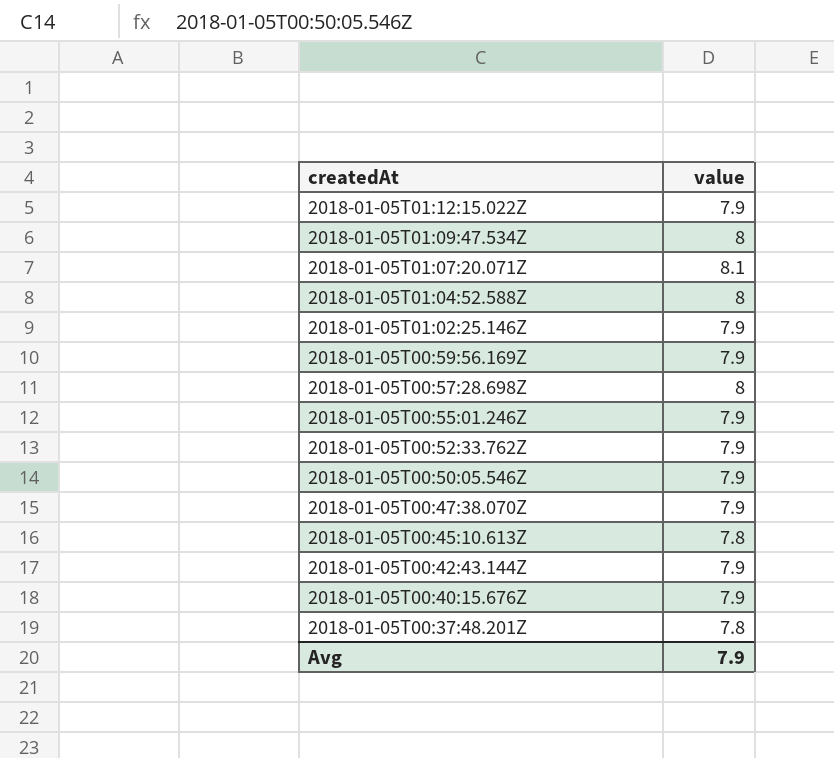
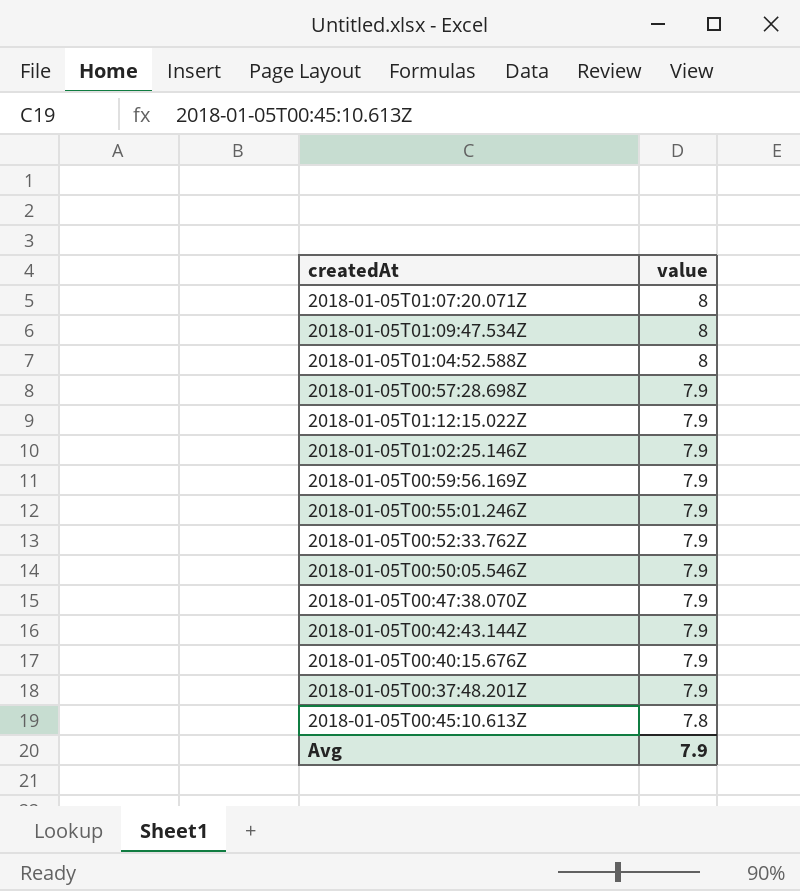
row order: createdAt descending -> value descending
2018-01-05T01:07:20.071Z | value: 8.1 -> 8
2018-01-05T00:57:28.698Z | value: 8 -> 7.9
2018-01-05T00:37:48.201Z | value: 7.8 -> 7.9

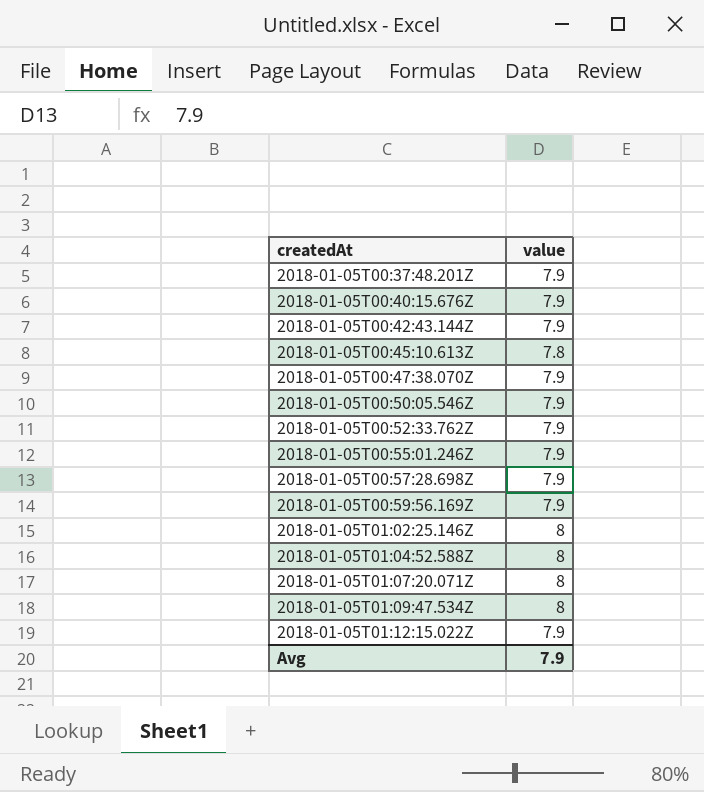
row order: value descending -> createdAt ascending
2018-01-05T01:02:25.146Z | value: 7.9 -> 8

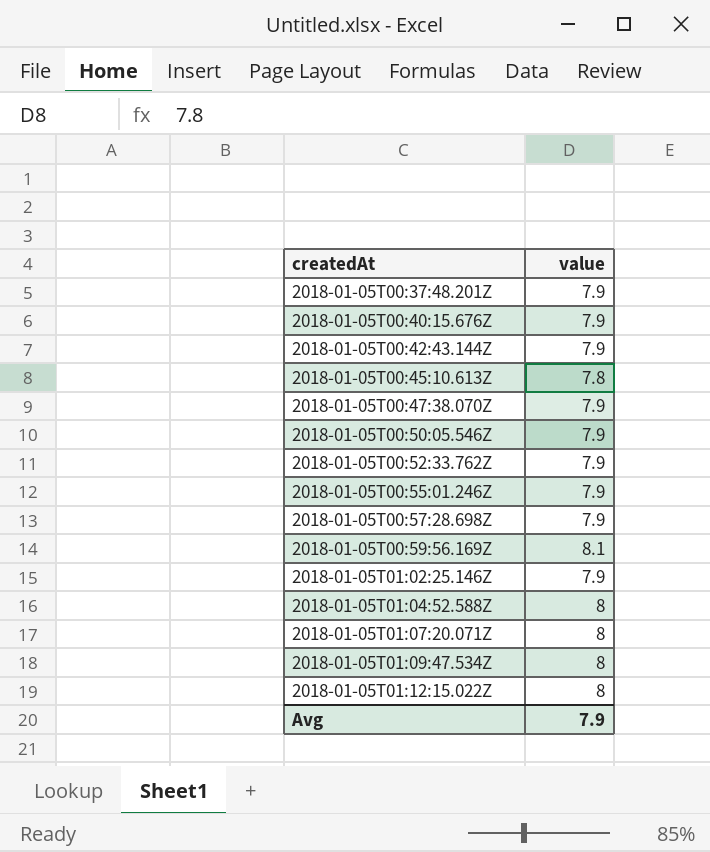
2018-01-05T00:59:56.169Z | value: 7.9 -> 8.1
2018-01-05T01:02:25.146Z | value: 8 -> 7.9
2018-01-05T01:12:15.022Z | value: 7.9 -> 8

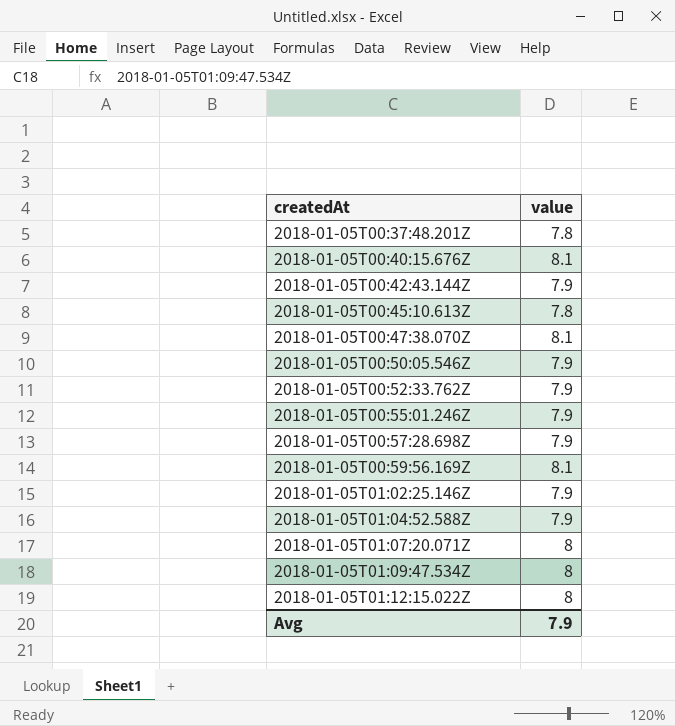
2018-01-05T00:37:48.201Z | value: 7.9 -> 7.8
2018-01-05T00:40:15.676Z | value: 7.9 -> 8.1
2018-01-05T00:47:38.070Z | value: 7.9 -> 8.1
2018-01-05T01:04:52.588Z | value: 8 -> 7.9

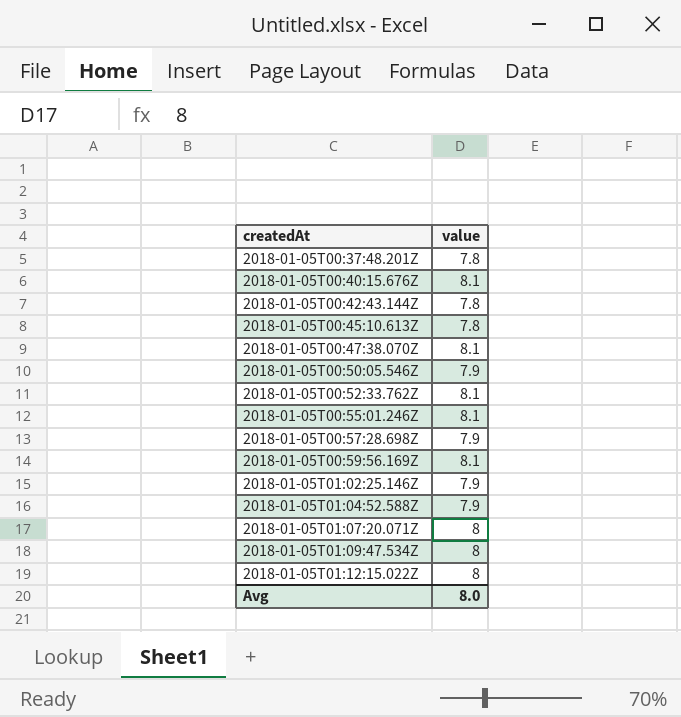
2018-01-05T00:42:43.144Z | value: 7.9 -> 7.8
2018-01-05T00:52:33.762Z | value: 7.9 -> 8.1
2018-01-05T00:55:01.246Z | value: 7.9 -> 8.1
Avg | value: 7.9 -> 8.0

